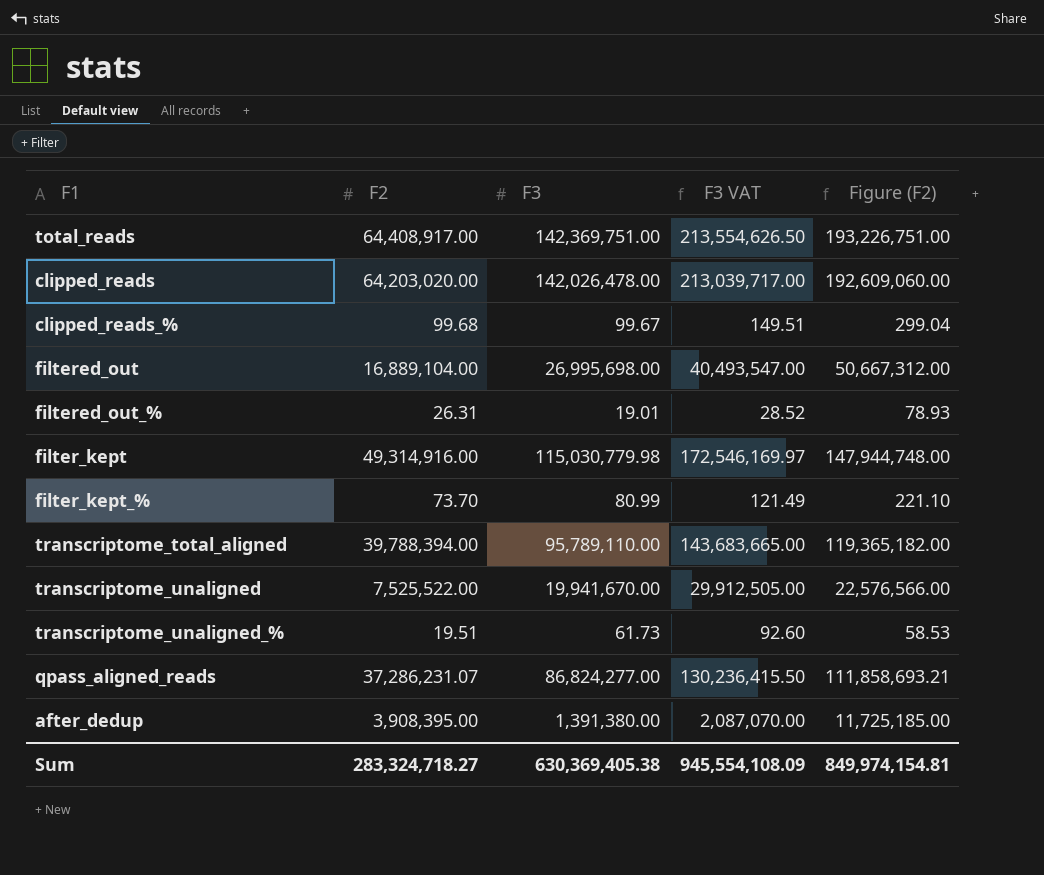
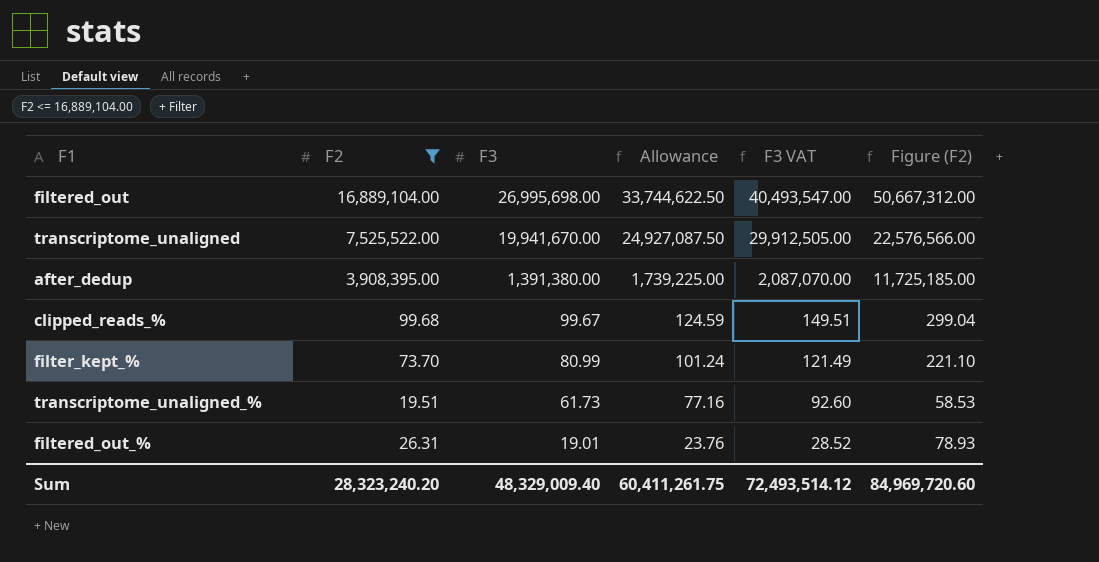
filter: none -> F2 <= 16,889,104.00
row order: none -> F3 descending
column Allowance | formula: none -> [F3] * 1.25
Sum | F2: 283,324,718.27 -> 28,323,240.20
Sum | F3: 630,369,405.38 -> 48,329,009.40
Sum | F3 VAT: 945,554,108.09 -> 72,493,514.12
Sum | Figure (F2): 849,974,154.81 -> 84,969,720.60

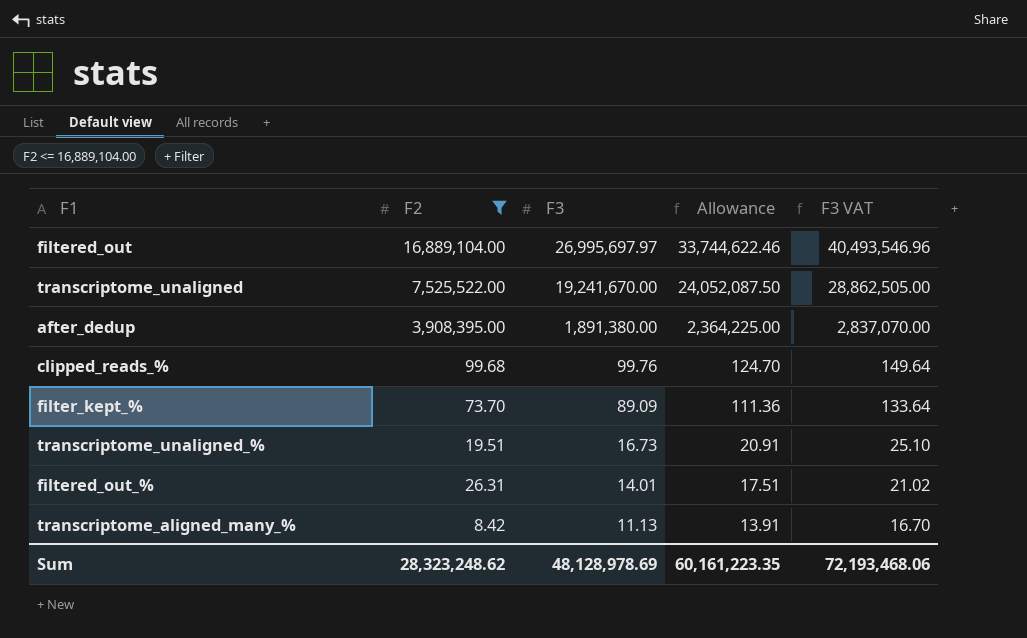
column Figure (F2) | formula: [F2] * 3 -> none
filtered_out | F3: 26,995,698.00 -> 26,995,697.97
filtered_out | Allowance: 33,744,622.50 -> 33,744,622.46
filtered_out | F3 VAT: 40,493,547.00 -> 40,493,546.96
transcriptome_unaligned | F3: 19,941,670.00 -> 19,241,670.00
transcriptome_unaligned | Allowance: 24,927,087.50 -> 24,052,087.50
transcriptome_unaligned | F3 VAT: 29,912,505.00 -> 28,862,505.00
after_dedup | F3: 1,391,380.00 -> 1,891,380.00
after_dedup | Allowance: 1,739,225.00 -> 2,364,225.00
after_dedup | F3 VAT: 2,087,070.00 -> 2,837,070.00
clipped_reads_% | F3: 99.67 -> 99.76
clipped_reads_% | Allowance: 124.59 -> 124.70
clipped_reads_% | F3 VAT: 149.51 -> 149.64
filter_kept_% | F3: 80.99 -> 89.09
filter_kept_% | Allowance: 101.24 -> 111.36
filter_kept_% | F3 VAT: 121.49 -> 133.64
transcriptome_unaligned_% | F3: 61.73 -> 16.73
transcriptome_unaligned_% | Allowance: 77.16 -> 20.91
transcriptome_unaligned_% | F3 VAT: 92.60 -> 25.10
filtered_out_% | F3: 19.01 -> 14.01
filtered_out_% | Allowance: 23.76 -> 17.51
filtered_out_% | F3 VAT: 28.52 -> 21.02
row transcriptome_aligned_many_%: none -> 8.42 | 11.13 | 13.91 | 16.70
Sum | F2: 28,323,240.20 -> 28,323,248.62
Sum | F3: 48,329,009.40 -> 48,128,978.69
Sum | Allowance: 60,411,261.75 -> 60,161,223.35
Sum | F3 VAT: 72,493,514.12 -> 72,193,468.06

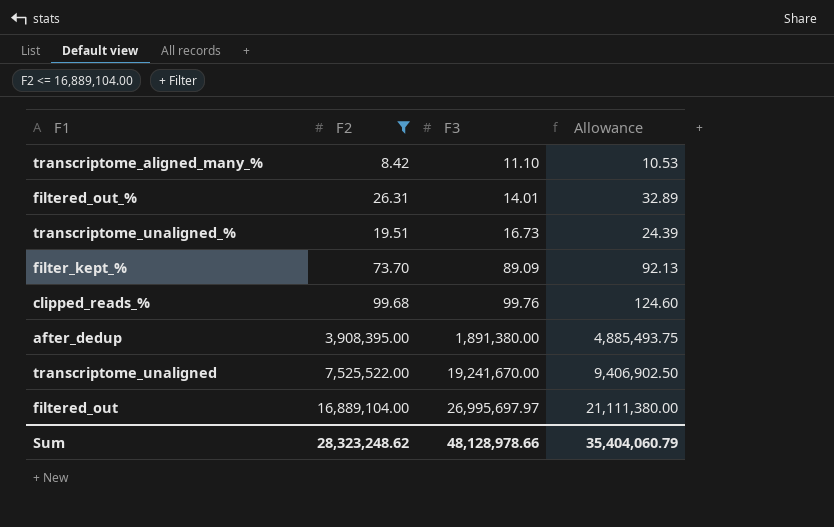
row order: F3 descending -> F3 ascending
column F3 VAT | formula: [F3] * 1.5 -> none
column Allowance | formula: [F3] * 1.25 -> [F2] * 1.25
transcriptome_aligned_many_% | F3: 11.13 -> 11.10
Sum | F3: 48,128,978.69 -> 48,128,978.66
Sum | Allowance: 60,161,223.35 -> 35,404,060.79

